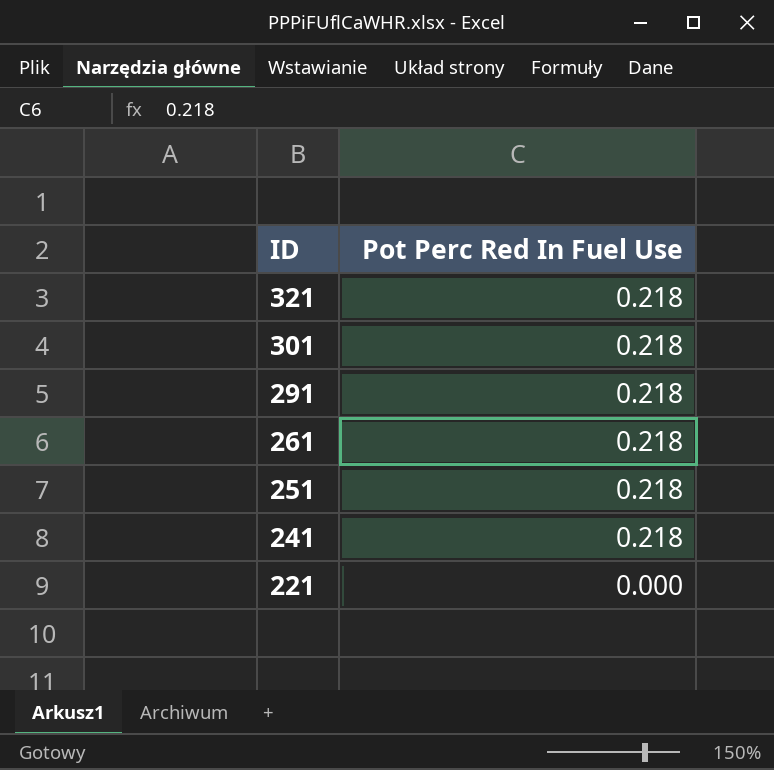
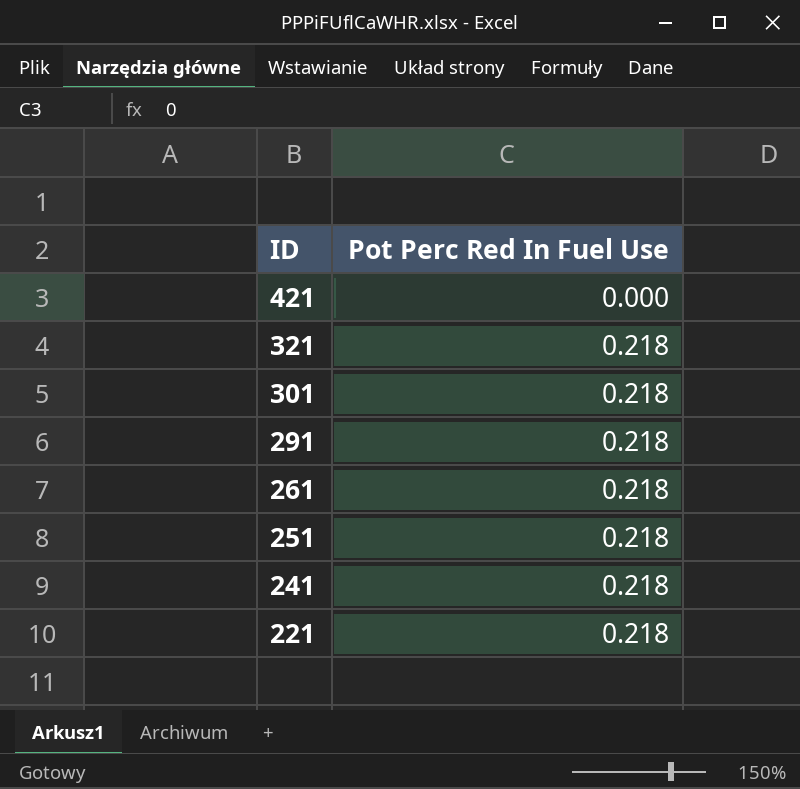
row 421: none -> 0.000
221 | Pot Perc Red In Fuel Use: 0.000 -> 0.218

